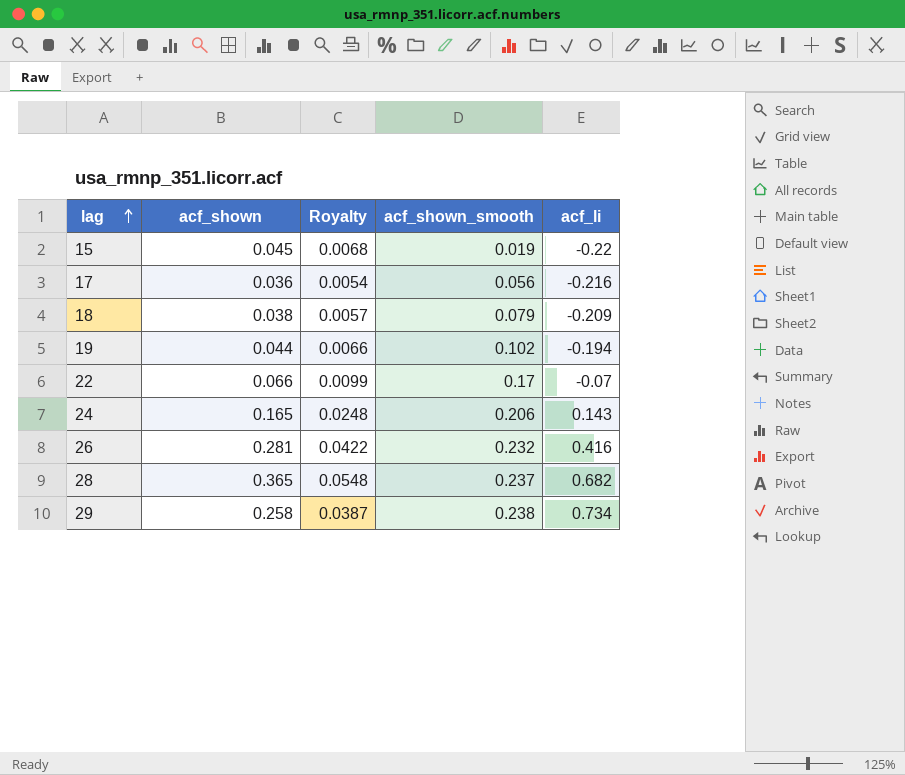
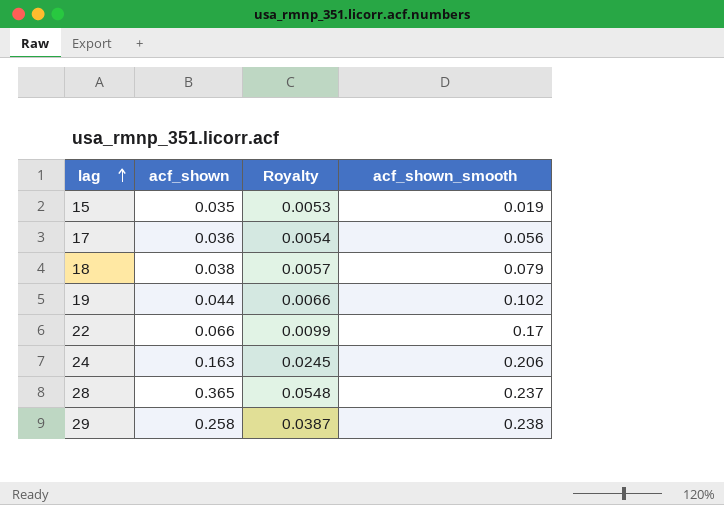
column acf_li | position: 5 -> none
row 26: 0.281 | 0.0422 | 0.232 | 0.416 -> none
15 | acf_shown: 0.045 -> 0.035
15 | Royalty: 0.0068 -> 0.0053
24 | acf_shown: 0.165 -> 0.163
24 | Royalty: 0.0248 -> 0.0245

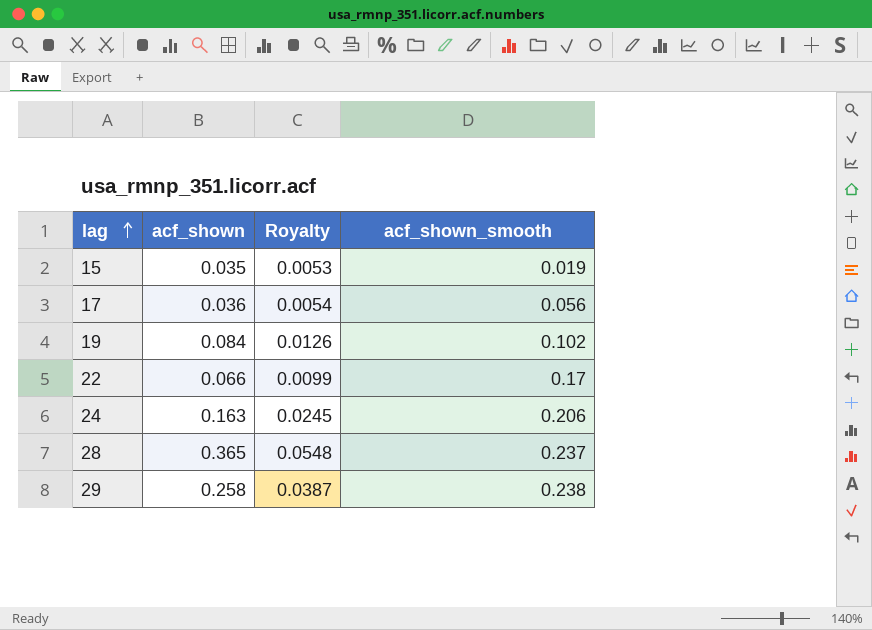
row 18: 0.038 | 0.0057 | 0.079 -> none
19 | acf_shown: 0.044 -> 0.084
19 | Royalty: 0.0066 -> 0.0126

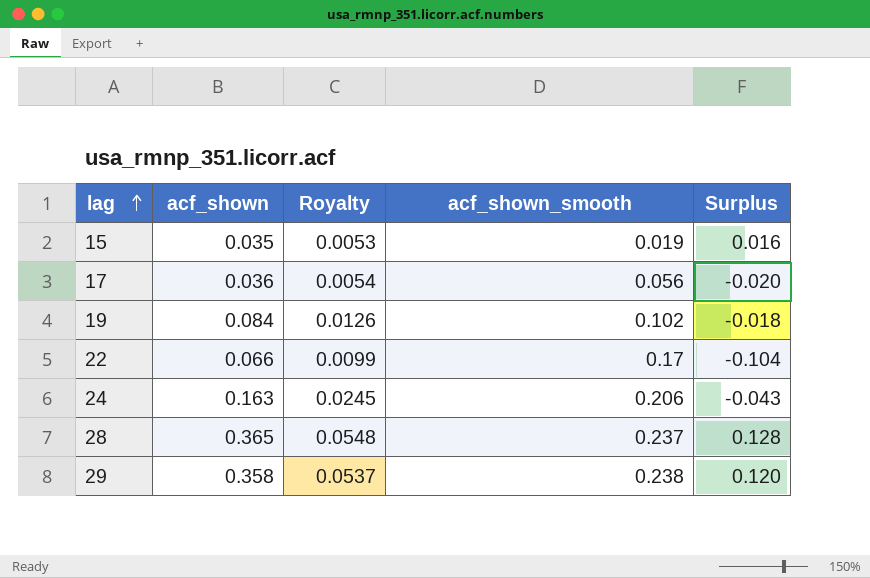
column Surplus | formula: none -> [acf_shown] - [acf_shown_smooth]
29 | acf_shown: 0.258 -> 0.358
29 | Royalty: 0.0387 -> 0.0537

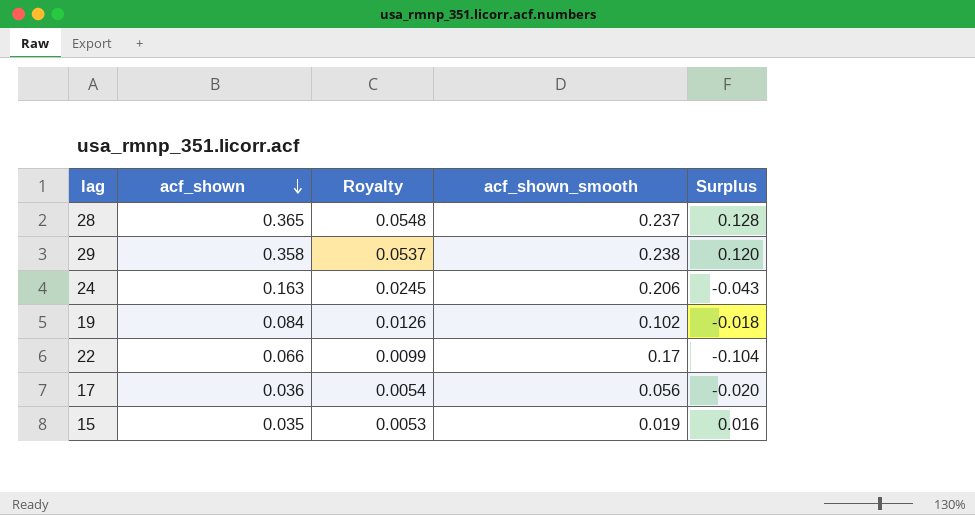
row order: lag ascending -> acf_shown descending

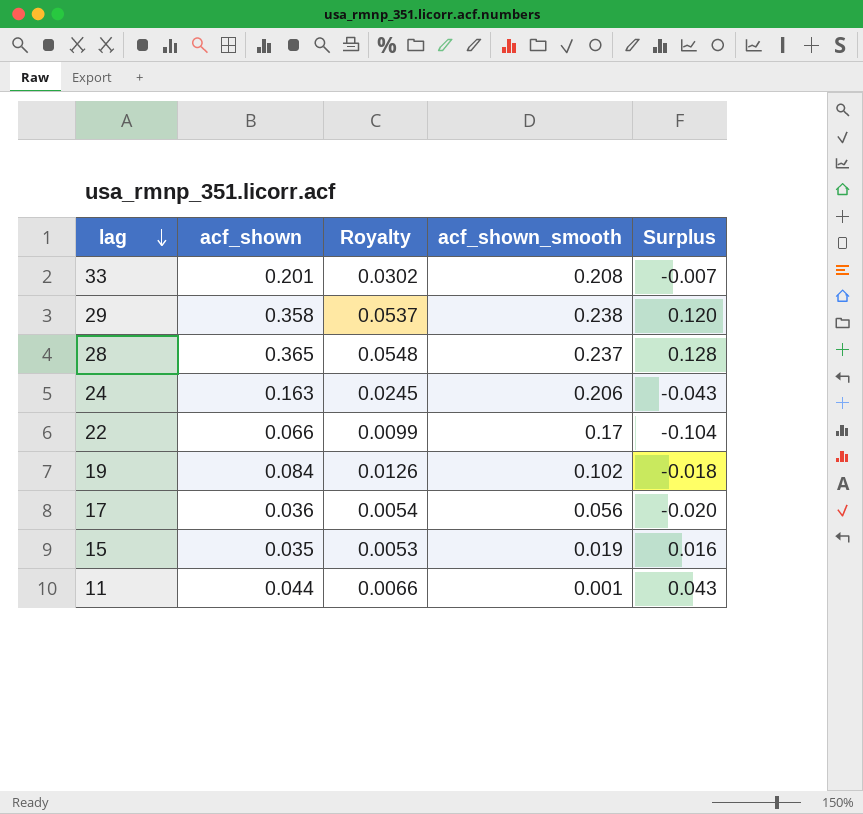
row order: acf_shown descending -> lag descending
row 33: none -> 0.201 | 0.0302 | 0.208 | -0.007
row 11: none -> 0.044 | 0.0066 | 0.001 | 0.043

